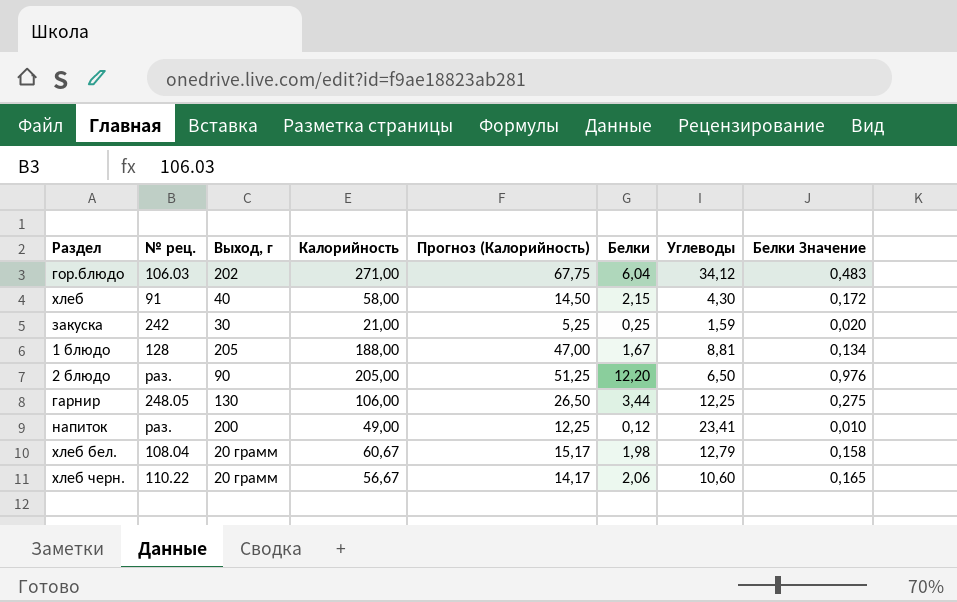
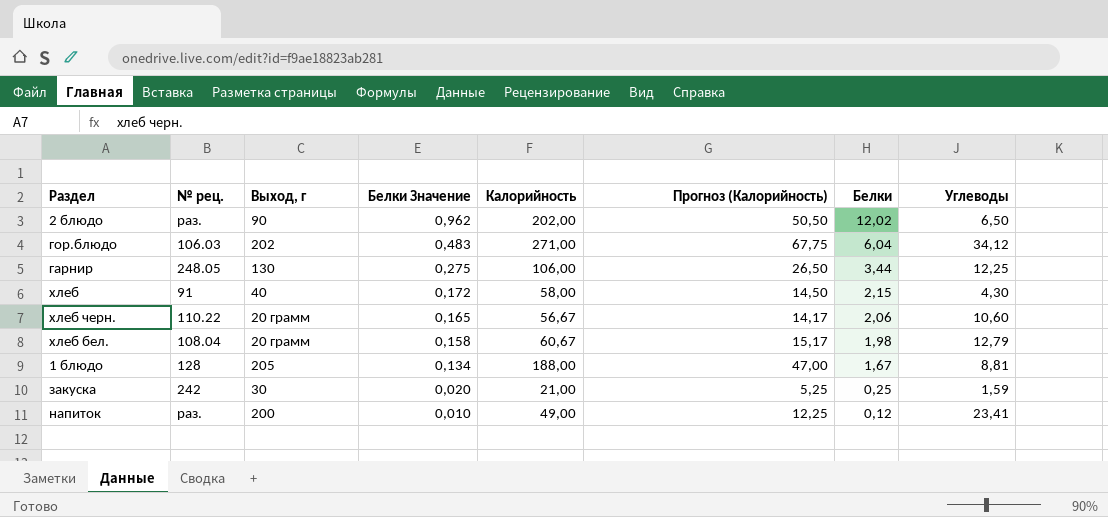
row order: none -> Белки Значение descending
column Белки Значение | position: 8 -> 4
2 блюдо | Белки Значение: 0,976 -> 0,962
2 блюдо | Калорийность: 205,00 -> 202,00
2 блюдо | Прогноз (Калорийность): 51,25 -> 50,50
2 блюдо | Белки: 12,20 -> 12,02

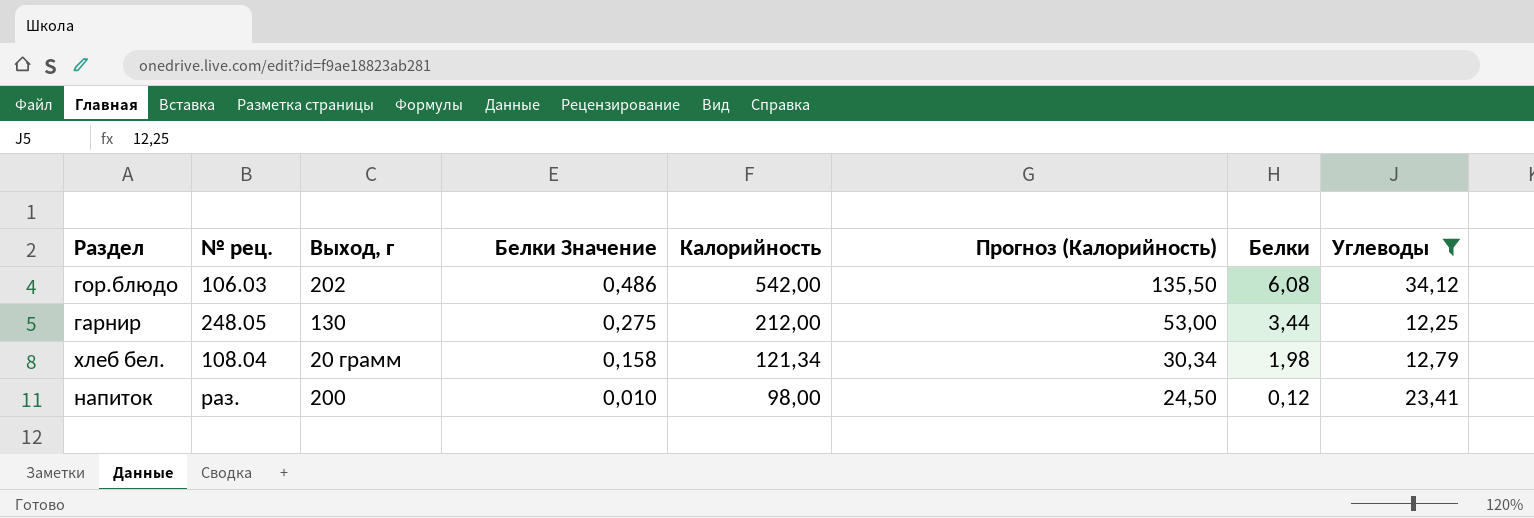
filter: none -> Углеводы >= 12,25
гор.блюдо | Белки Значение: 0,483 -> 0,486
гор.блюдо | Калорийность: 271,00 -> 542,00
гор.блюдо | Прогноз (Калорийность): 67,75 -> 135,50
гор.блюдо | Белки: 6,04 -> 6,08
гарнир | Калорийность: 106,00 -> 212,00
гарнир | Прогноз (Калорийность): 26,50 -> 53,00
хлеб бел. | Калорийность: 60,67 -> 121,34
хлеб бел. | Прогноз (Калорийность): 15,17 -> 30,34
напиток | Калорийность: 49,00 -> 98,00
напиток | Прогноз (Калорийность): 12,25 -> 24,50

